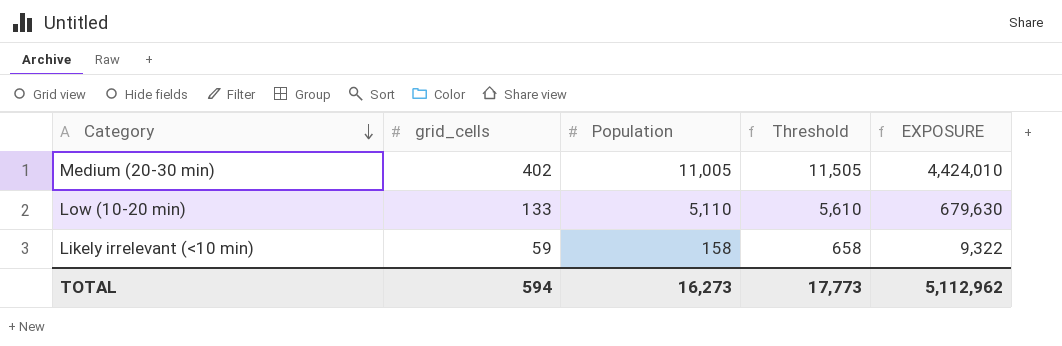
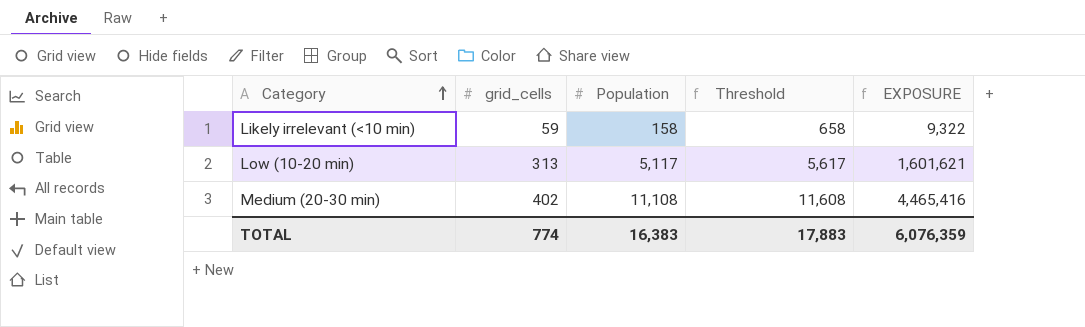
row order: Category descending -> Category ascending
Low (10-20 min) | grid_cells: 133 -> 313
Low (10-20 min) | Population: 5,110 -> 5,117
Low (10-20 min) | Threshold: 5,610 -> 5,617
Low (10-20 min) | EXPOSURE: 679,630 -> 1,601,621
Medium (20-30 min) | Population: 11,005 -> 11,108
Medium (20-30 min) | Threshold: 11,505 -> 11,608
Medium (20-30 min) | EXPOSURE: 4,424,010 -> 4,465,416
TOTAL | grid_cells: 594 -> 774
TOTAL | Population: 16,273 -> 16,383
TOTAL | Threshold: 17,773 -> 17,883
TOTAL | EXPOSURE: 5,112,962 -> 6,076,359

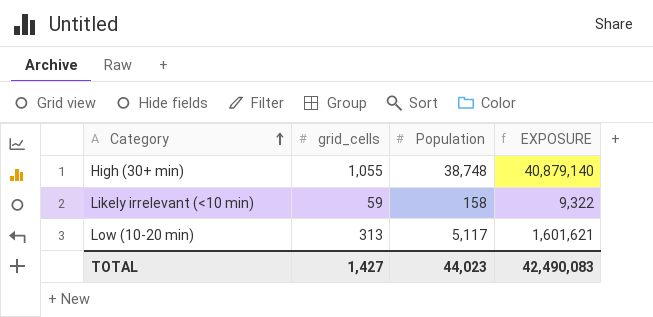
column Threshold | formula: [Population] + 500 -> none
row Medium (20-30 min): 402 | 11,108 | 11,608 | 4,465,416 -> none
row High (30+ min): none -> 1,055 | 38,748 | 40,879,140
TOTAL | grid_cells: 774 -> 1,427
TOTAL | Population: 16,383 -> 44,023
TOTAL | EXPOSURE: 6,076,359 -> 42,490,083

